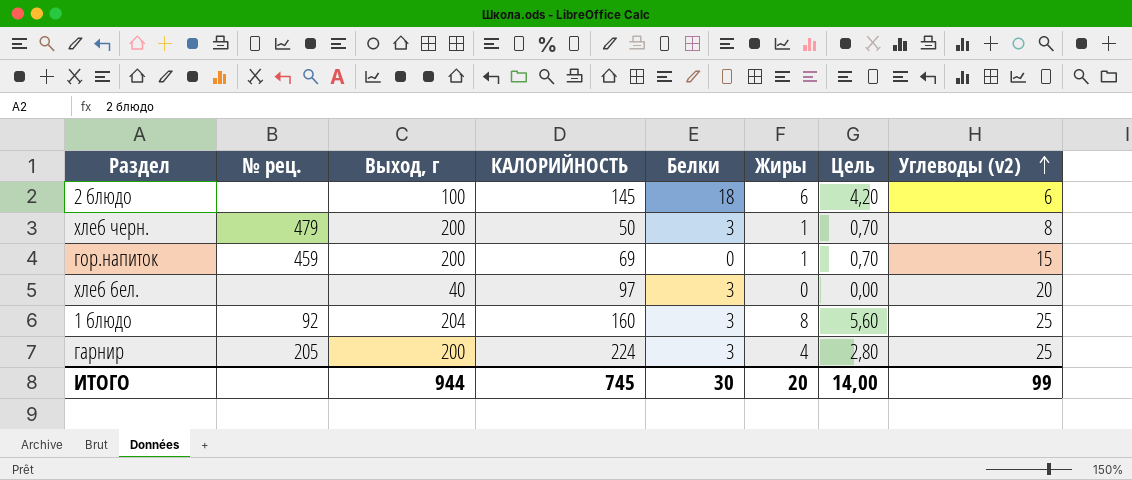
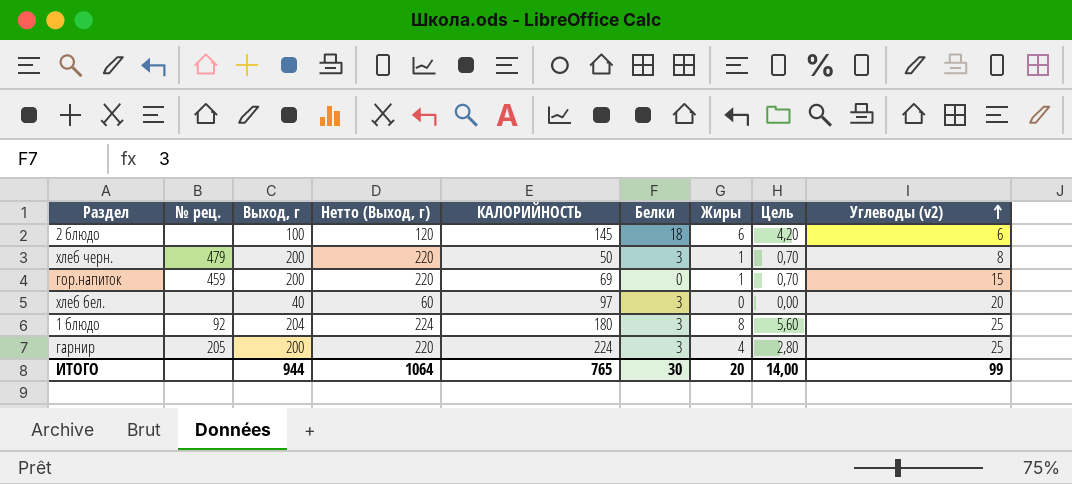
column Нетто (Выход, г) | formula: none -> [Выход, г] + 20
1 блюдо | КАЛОРИЙНОСТЬ: 160 -> 180
ИТОГО | КАЛОРИЙНОСТЬ: 745 -> 765

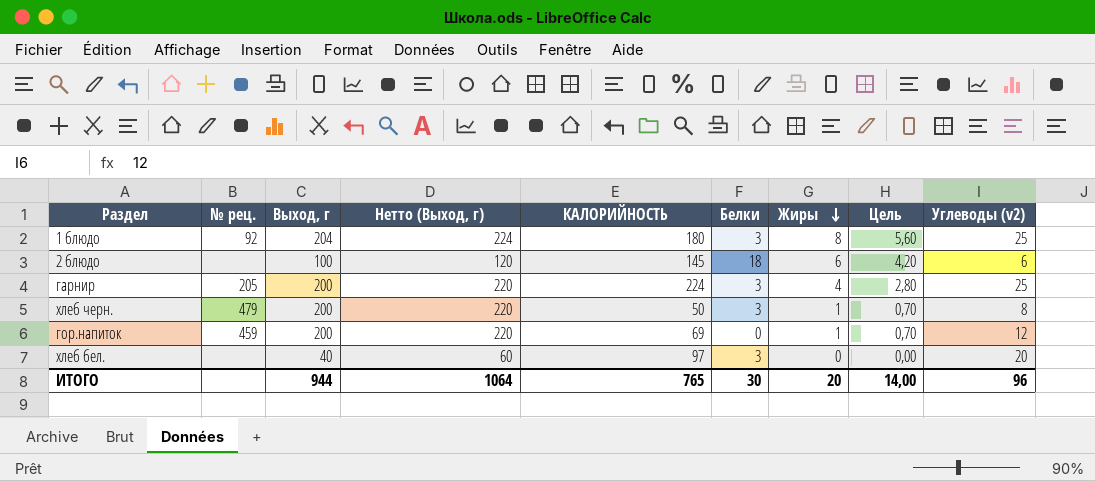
row order: Углеводы (v2) ascending -> Жиры descending
гор.напиток | Углеводы (v2): 15 -> 12
ИТОГО | Углеводы (v2): 99 -> 96

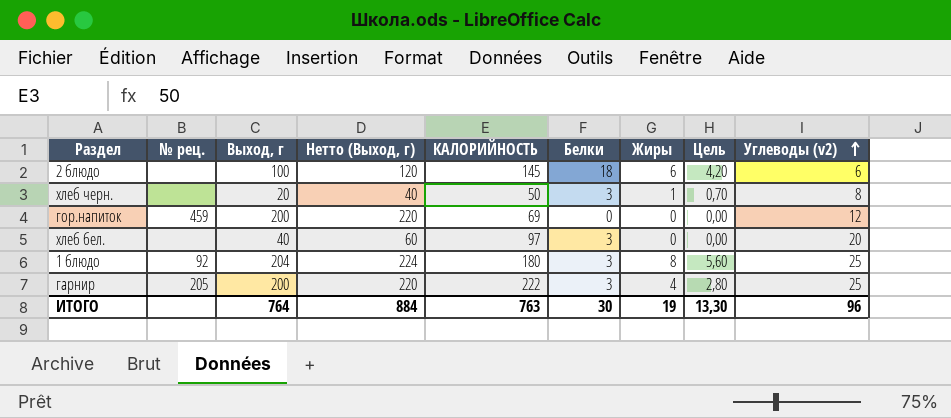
row order: Жиры descending -> Углеводы (v2) ascending
хлеб черн. | № рец.: 479 -> none
хлеб черн. | Выход, г: 200 -> 20
хлеб черн. | Нетто (Выход, г): 220 -> 40
гор.напиток | Жиры: 1 -> 0
гор.напиток | Цель: 0,70 -> 0,00
гарнир | КАЛОРИЙНОСТЬ: 224 -> 222
ИТОГО | Выход, г: 944 -> 764
ИТОГО | Нетто (Выход, г): 1064 -> 884
ИТОГО | КАЛОРИЙНОСТЬ: 765 -> 763
ИТОГО | Жиры: 20 -> 19
ИТОГО | Цель: 14,00 -> 13,30

